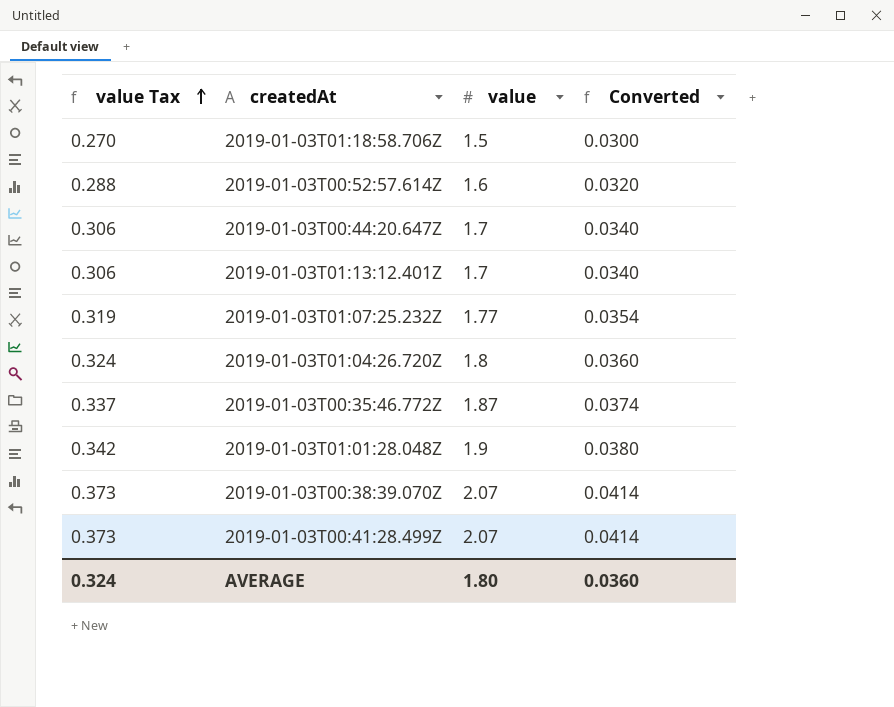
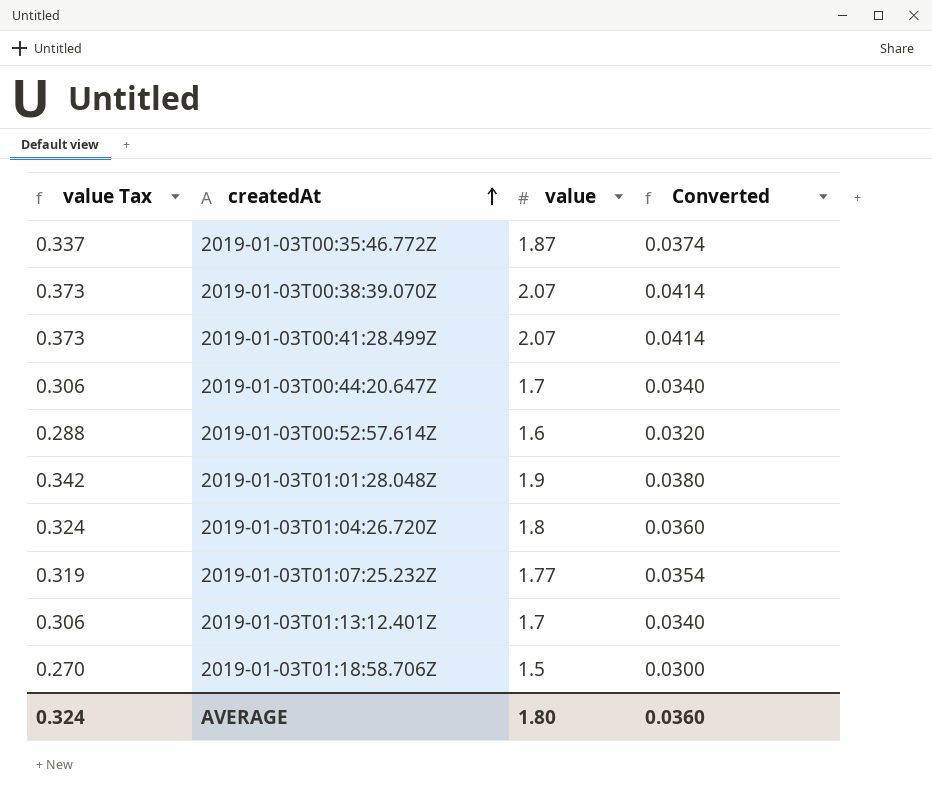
row order: value Tax ascending -> createdAt ascending

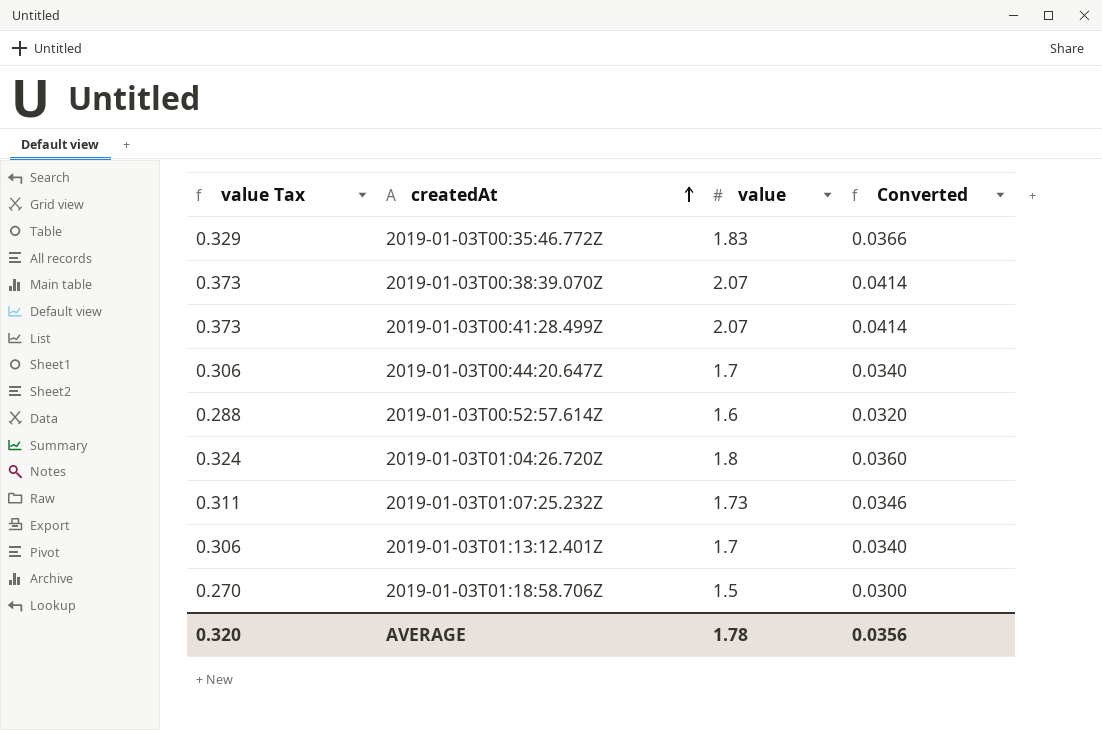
row 2019-01-03T01:01:28.048Z: 0.342 | 1.9 | 0.0380 -> none
2019-01-03T00:35:46.772Z | value Tax: 0.337 -> 0.329
2019-01-03T00:35:46.772Z | value: 1.87 -> 1.83
2019-01-03T00:35:46.772Z | Converted: 0.0374 -> 0.0366
2019-01-03T01:07:25.232Z | value Tax: 0.319 -> 0.311
2019-01-03T01:07:25.232Z | value: 1.77 -> 1.73
2019-01-03T01:07:25.232Z | Converted: 0.0354 -> 0.0346
AVERAGE | value Tax: 0.324 -> 0.320
AVERAGE | value: 1.80 -> 1.78
AVERAGE | Converted: 0.0360 -> 0.0356

